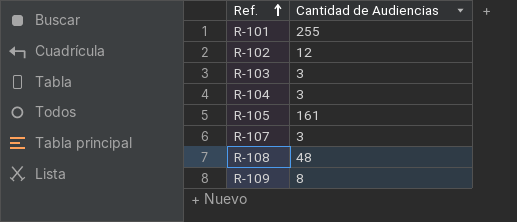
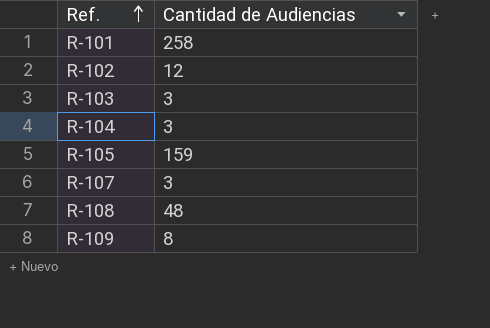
R-101 | Cantidad de Audiencias: 255 -> 258
R-105 | Cantidad de Audiencias: 161 -> 159

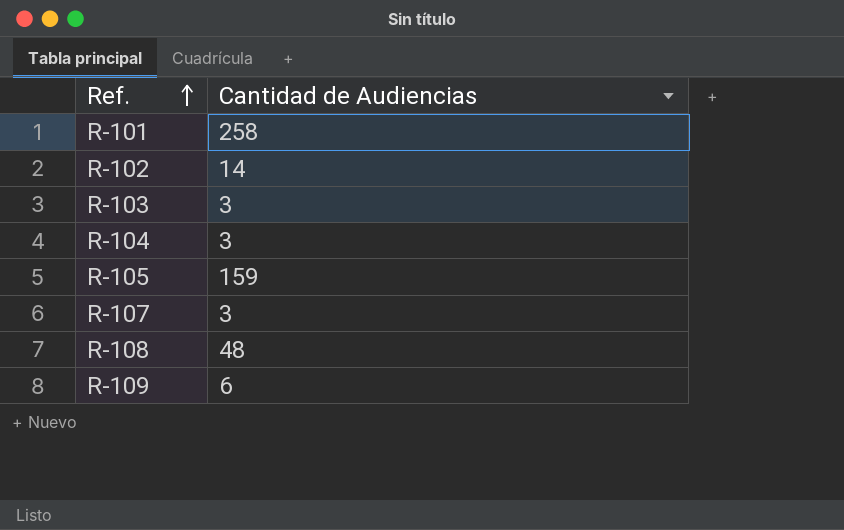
R-102 | Cantidad de Audiencias: 12 -> 14
R-109 | Cantidad de Audiencias: 8 -> 6

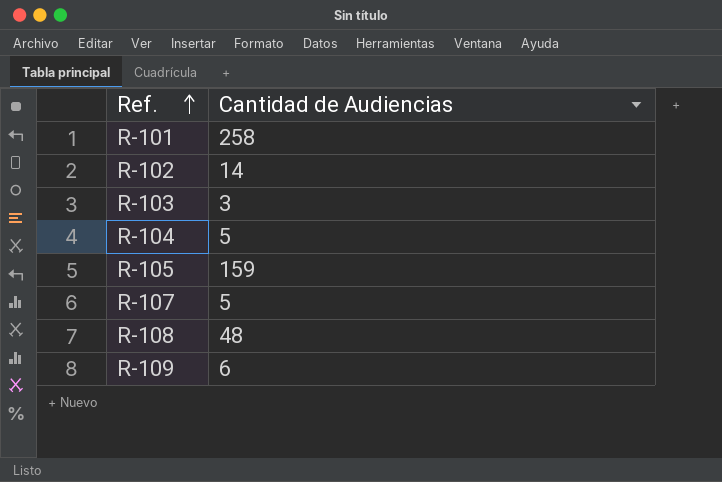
R-104 | Cantidad de Audiencias: 3 -> 5
R-107 | Cantidad de Audiencias: 3 -> 5

